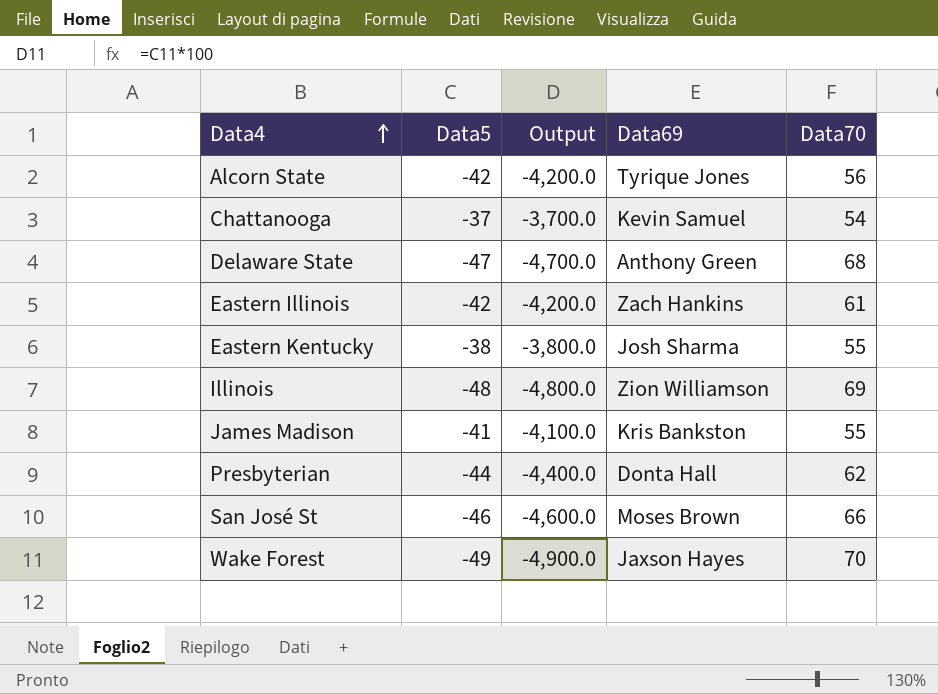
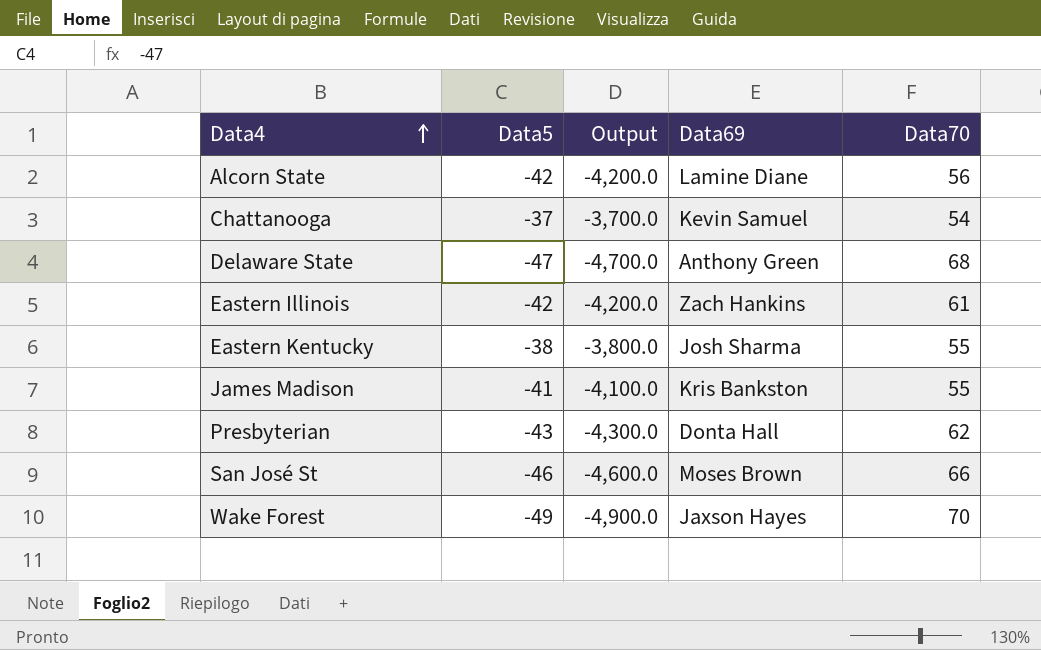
row Illinois: -48 | -4,800.0 | Zion Williamson | 69 -> none
Alcorn State | Data69: Tyrique Jones -> Lamine Diane
Presbyterian | Data5: -44 -> -43
Presbyterian | Output: -4,400.0 -> -4,300.0

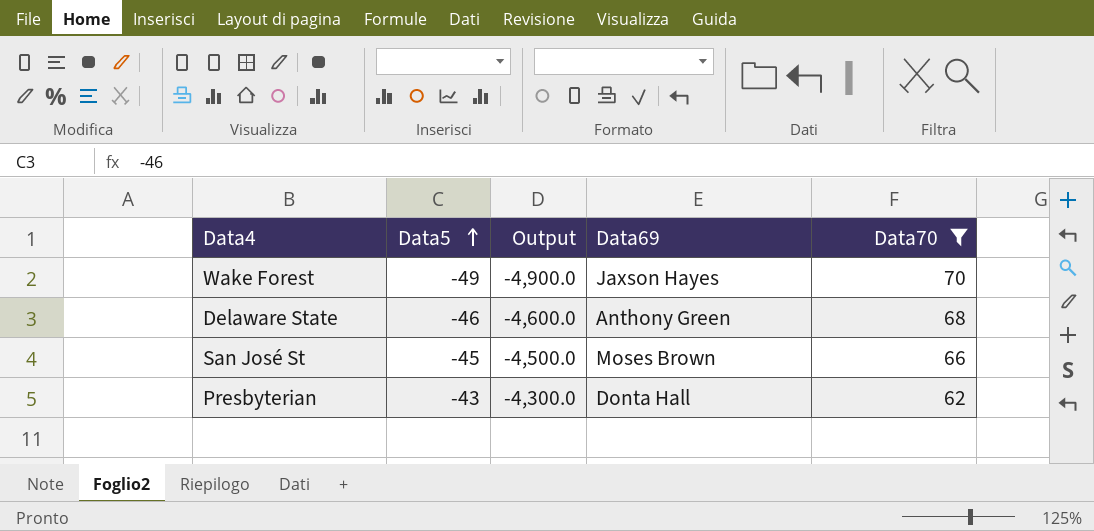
filter: none -> Data70 >= 62
row order: Data4 ascending -> Data5 ascending
Delaware State | Data5: -47 -> -46
Delaware State | Output: -4,700.0 -> -4,600.0
San José St | Data5: -46 -> -45
San José St | Output: -4,600.0 -> -4,500.0

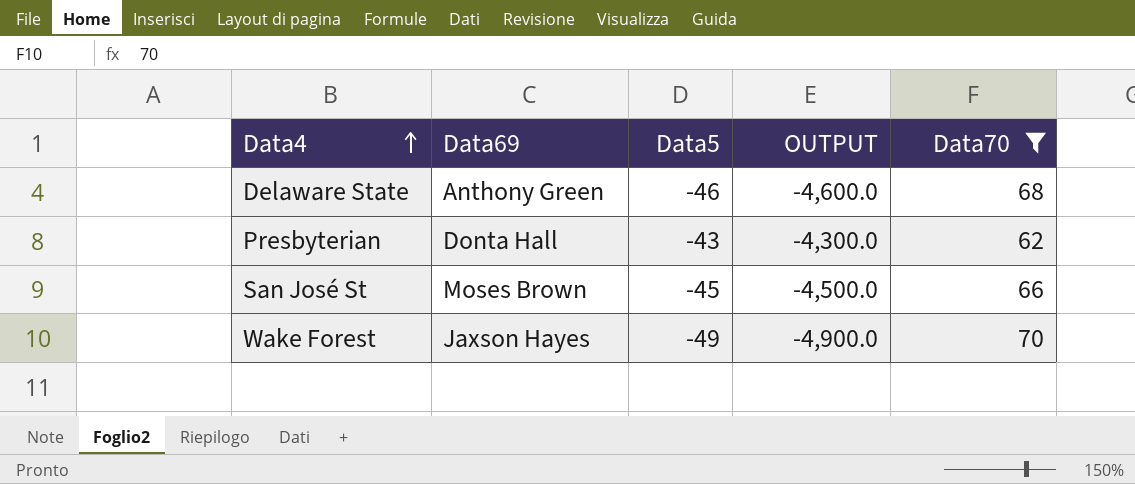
row order: Data5 ascending -> Data4 ascending
column Data69 | position: 4 -> 2
column name: Output -> OUTPUT

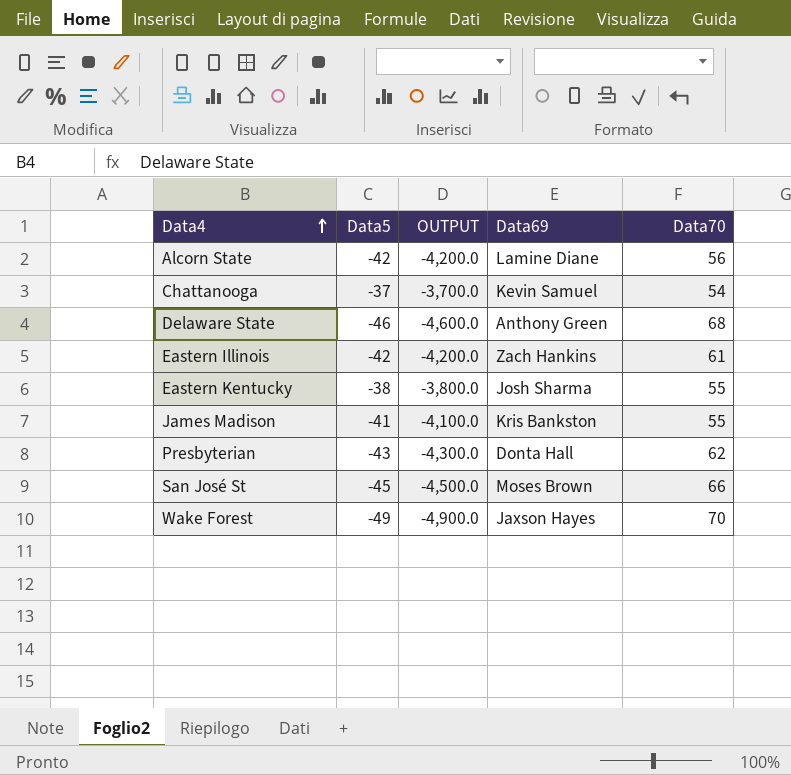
filter: Data70 >= 62 -> none
column Data69 | position: 2 -> 4

